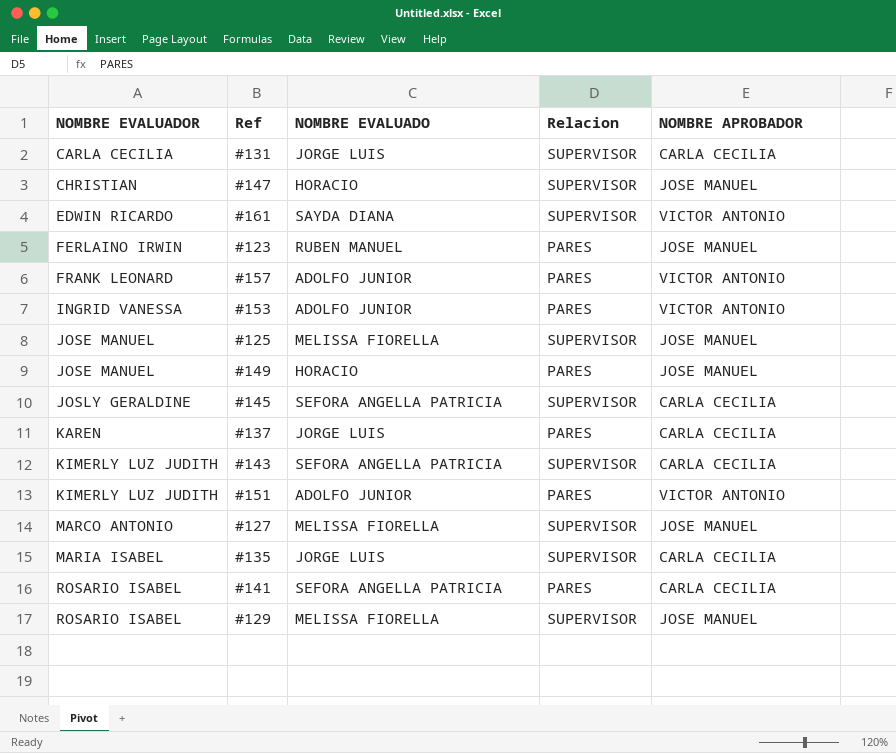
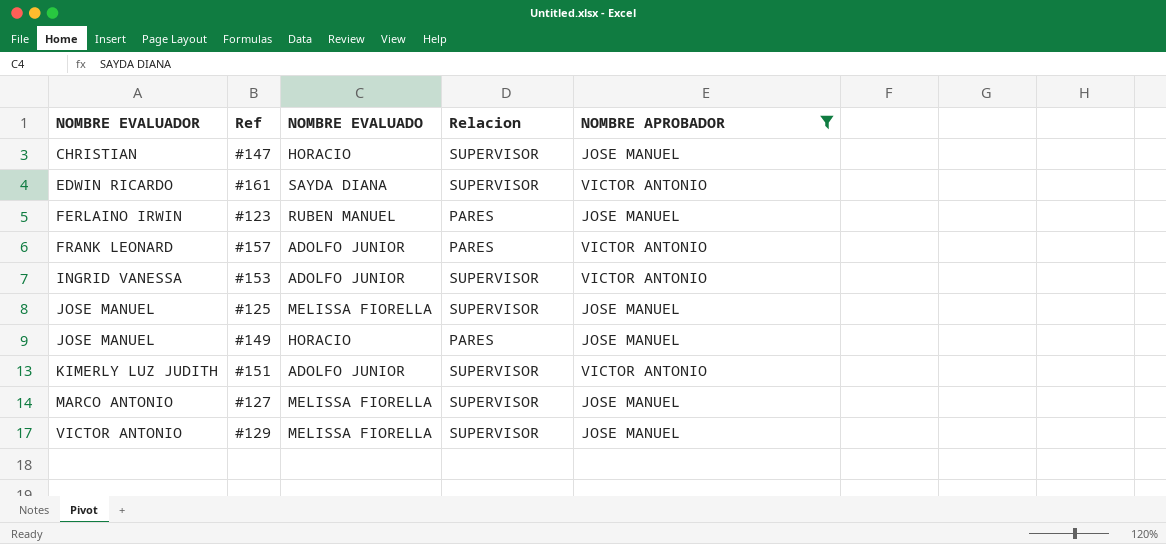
filter: none -> NOMBRE APROBADOR != CARLA CECILIA
#153 | Relacion: PARES -> SUPERVISOR
#151 | Relacion: PARES -> SUPERVISOR
#129 | NOMBRE EVALUADOR: ROSARIO ISABEL -> VICTOR ANTONIO

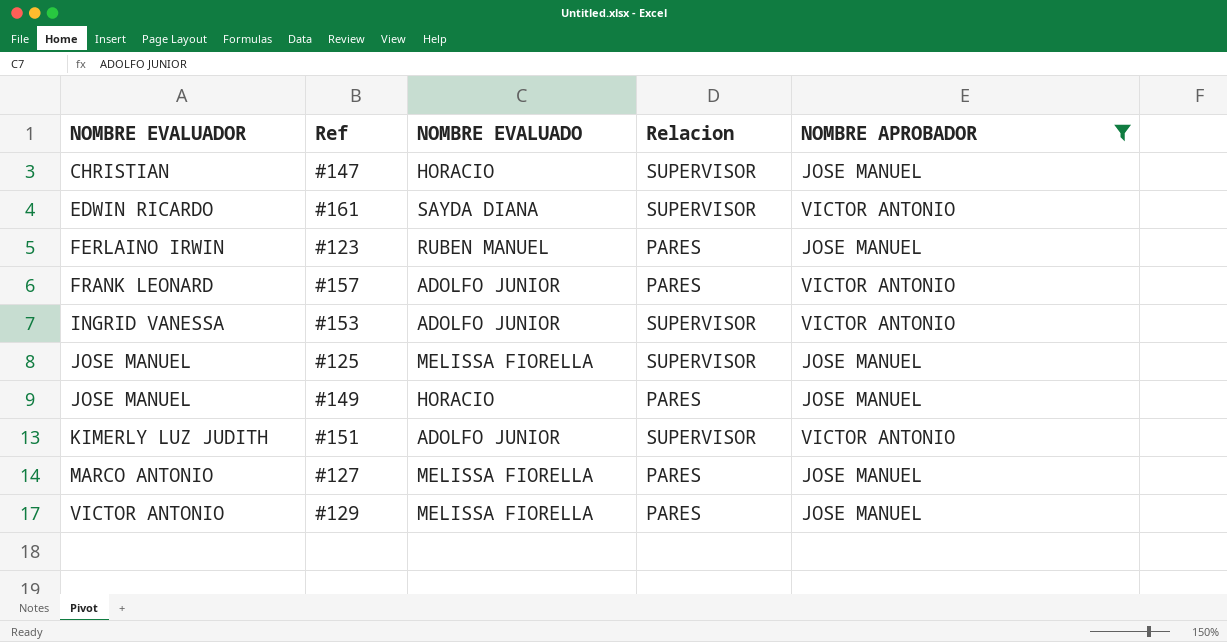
#127 | Relacion: SUPERVISOR -> PARES
#129 | Relacion: SUPERVISOR -> PARES

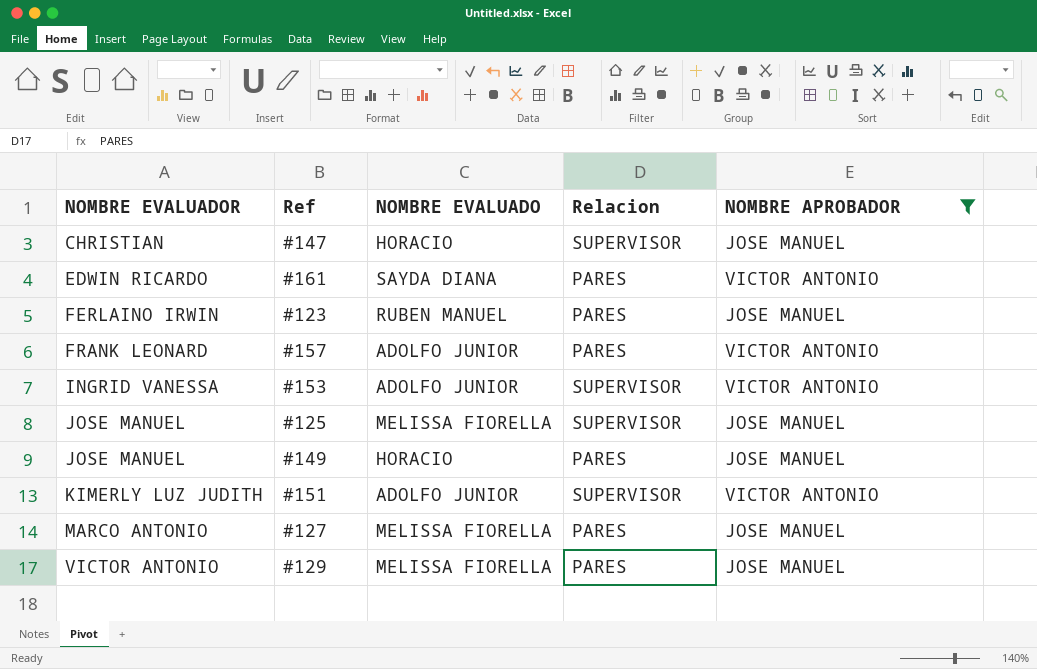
#161 | Relacion: SUPERVISOR -> PARES

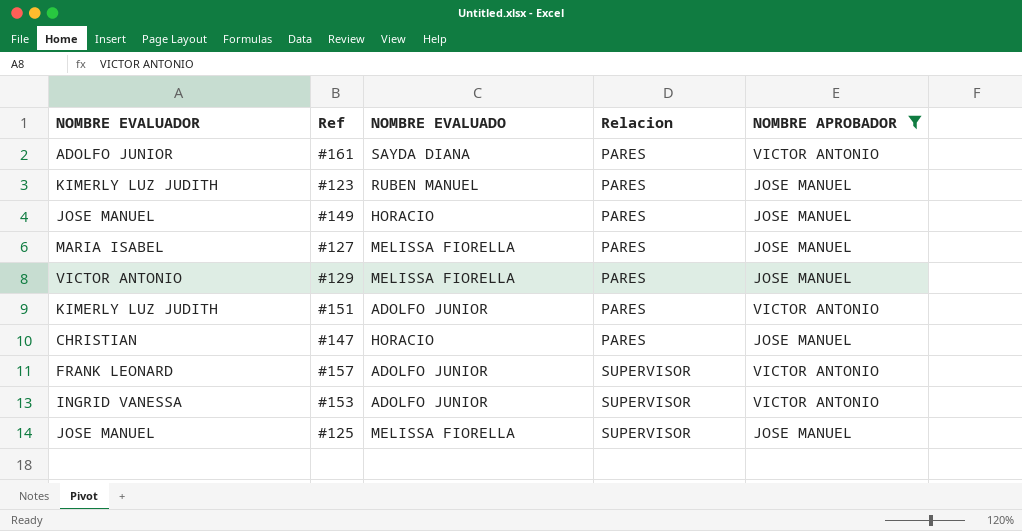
row order: NOMBRE EVALUADOR ascending -> Relacion ascending
#161 | NOMBRE EVALUADOR: EDWIN RICARDO -> ADOLFO JUNIOR
#123 | NOMBRE EVALUADOR: FERLAINO IRWIN -> KIMERLY LUZ JUDITH
#127 | NOMBRE EVALUADOR: MARCO ANTONIO -> MARIA ISABEL
#151 | Relacion: SUPERVISOR -> PARES
#147 | Relacion: SUPERVISOR -> PARES
#157 | Relacion: PARES -> SUPERVISOR

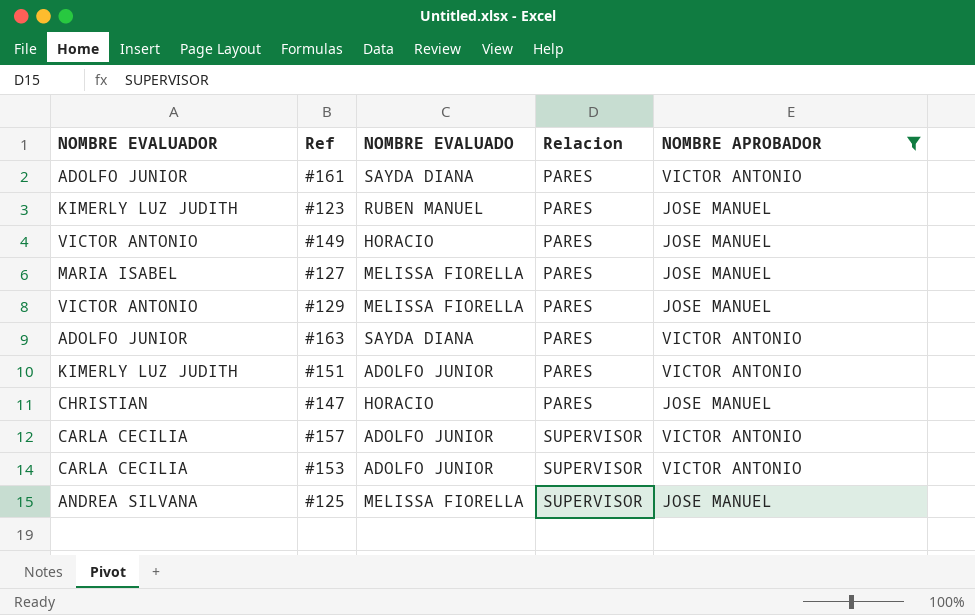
#149 | NOMBRE EVALUADOR: JOSE MANUEL -> VICTOR ANTONIO
row #163: none -> ADOLFO JUNIOR | SAYDA DIANA | PARES | VICTOR ANTONIO
#157 | NOMBRE EVALUADOR: FRANK LEONARD -> CARLA CECILIA
#153 | NOMBRE EVALUADOR: INGRID VANESSA -> CARLA CECILIA
#125 | NOMBRE EVALUADOR: JOSE MANUEL -> ANDREA SILVANA

